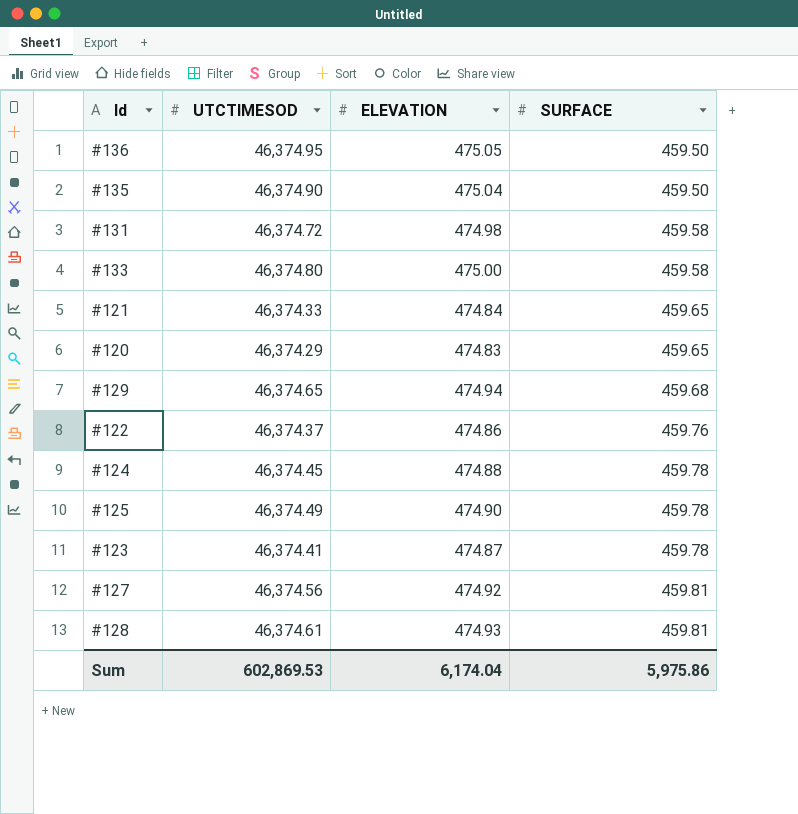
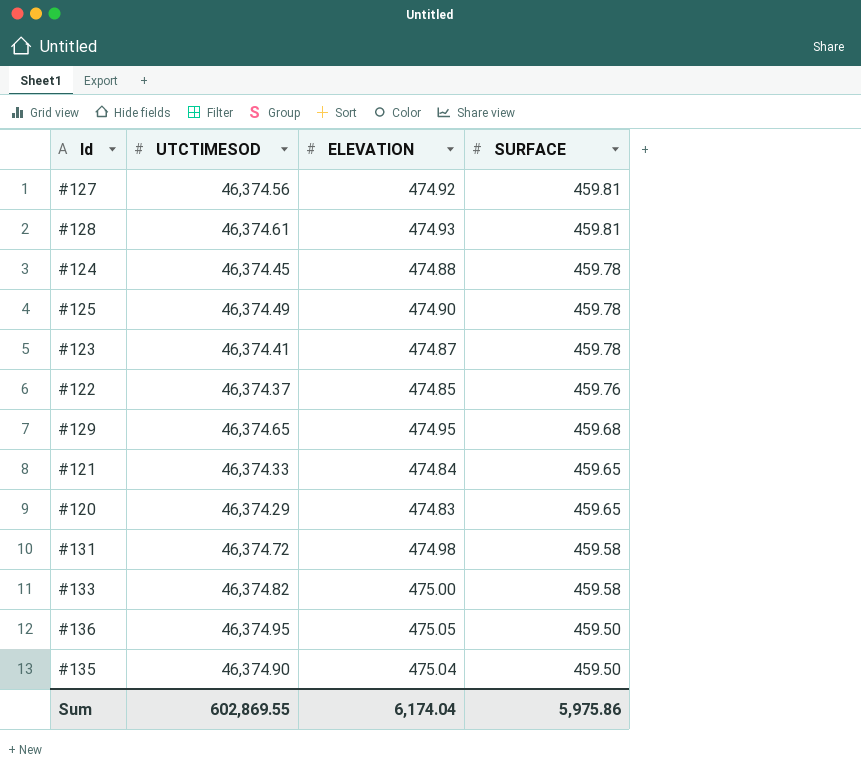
row order: SURFACE ascending -> SURFACE descending
#122 | ELEVATION: 474.86 -> 474.85
#129 | ELEVATION: 474.94 -> 474.95
#133 | UTCTIMESOD: 46,374.80 -> 46,374.82
Sum | UTCTIMESOD: 602,869.53 -> 602,869.55

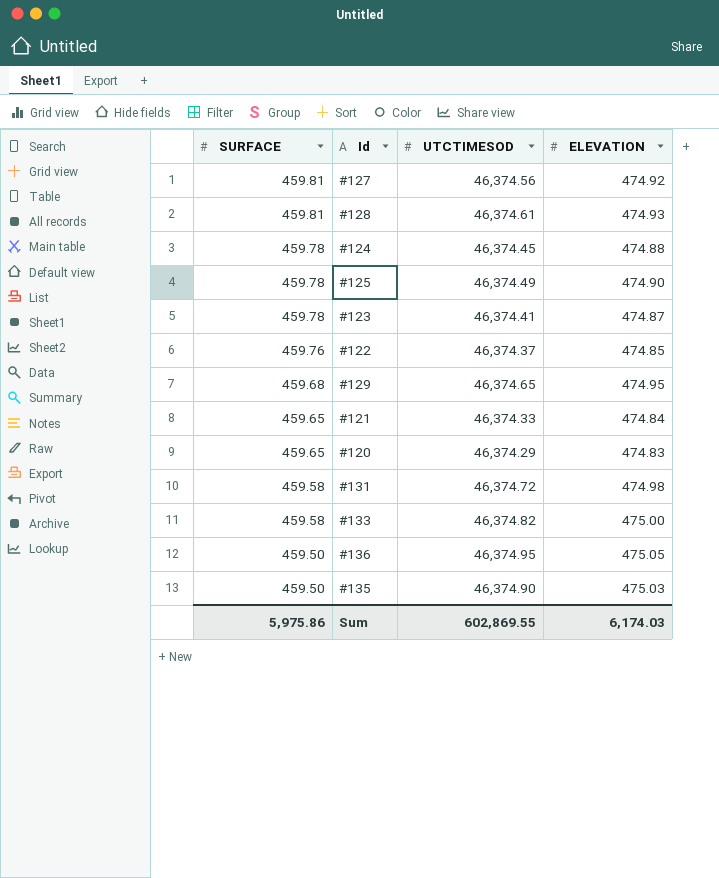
column SURFACE | position: 4 -> 1
#135 | ELEVATION: 475.04 -> 475.03
Sum | ELEVATION: 6,174.04 -> 6,174.03

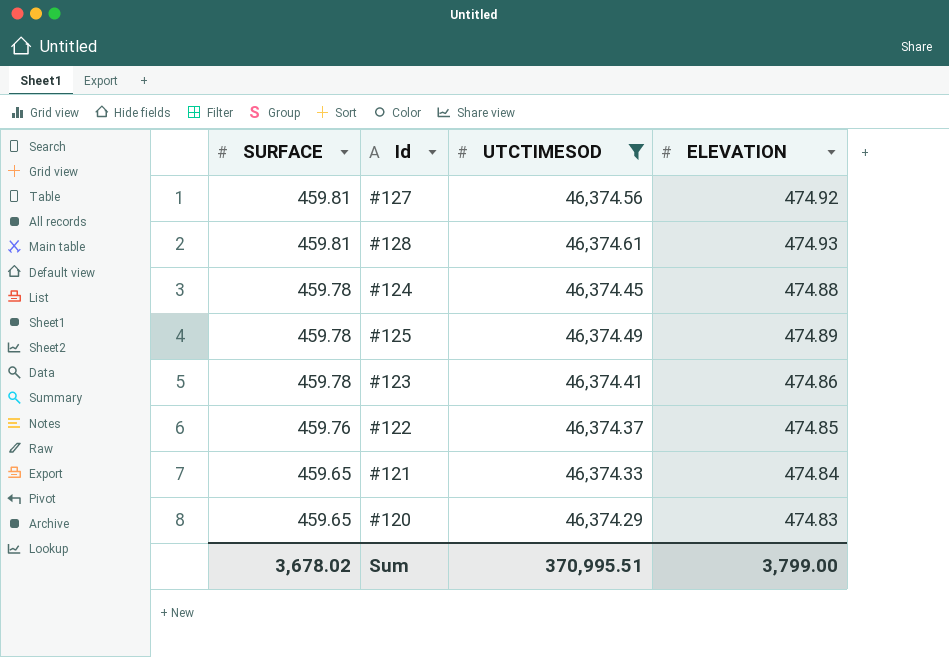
filter: none -> UTCTIMESOD <= 46,374.61
#125 | ELEVATION: 474.90 -> 474.89
#123 | ELEVATION: 474.87 -> 474.86
Sum | SURFACE: 5,975.86 -> 3,678.02
Sum | UTCTIMESOD: 602,869.55 -> 370,995.51
Sum | ELEVATION: 6,174.03 -> 3,799.00

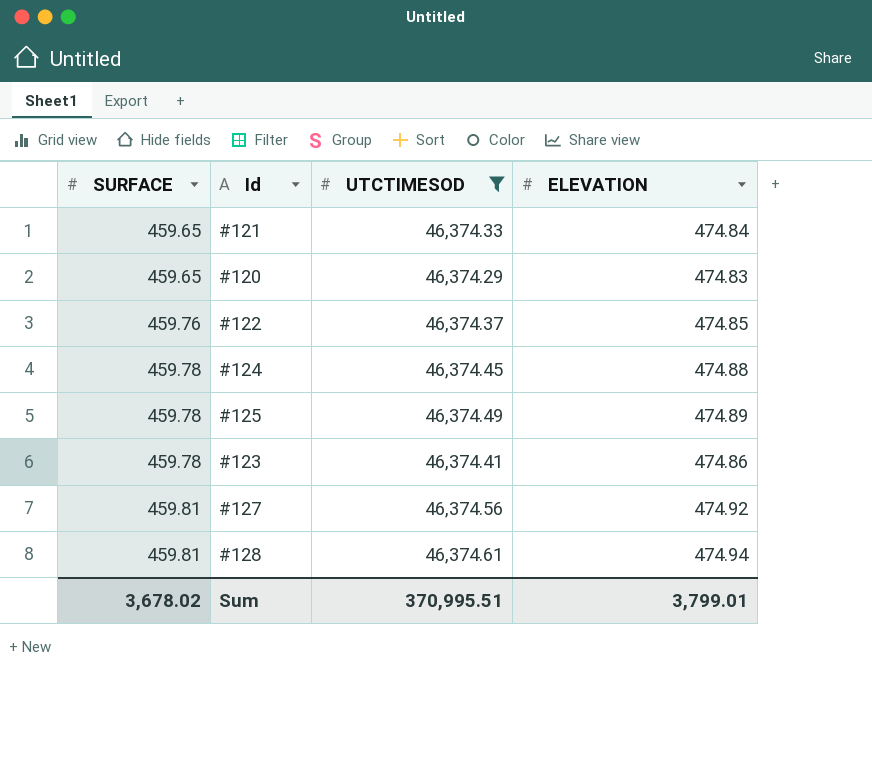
row order: SURFACE descending -> SURFACE ascending
#128 | ELEVATION: 474.93 -> 474.94
Sum | ELEVATION: 3,799.00 -> 3,799.01

